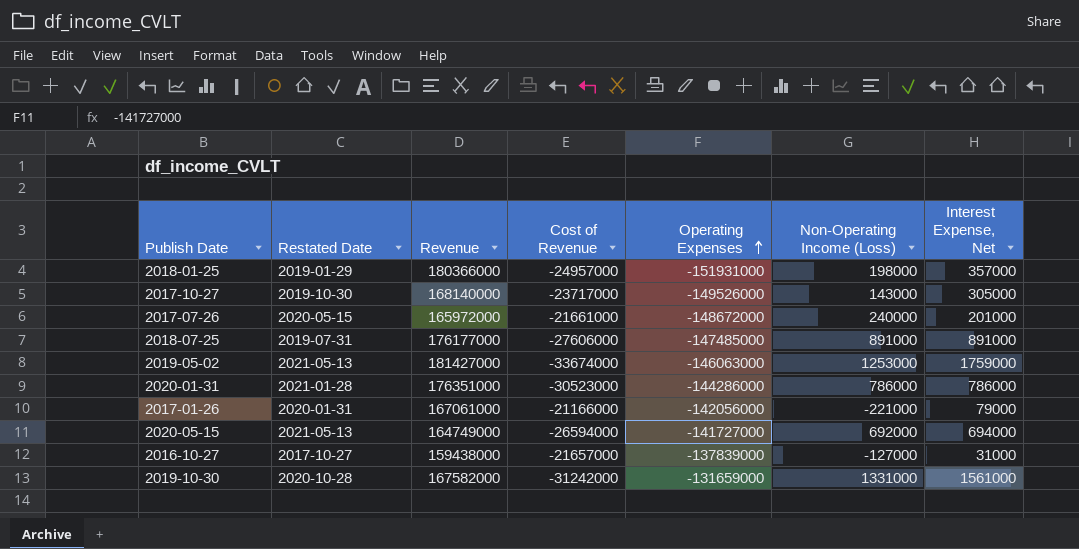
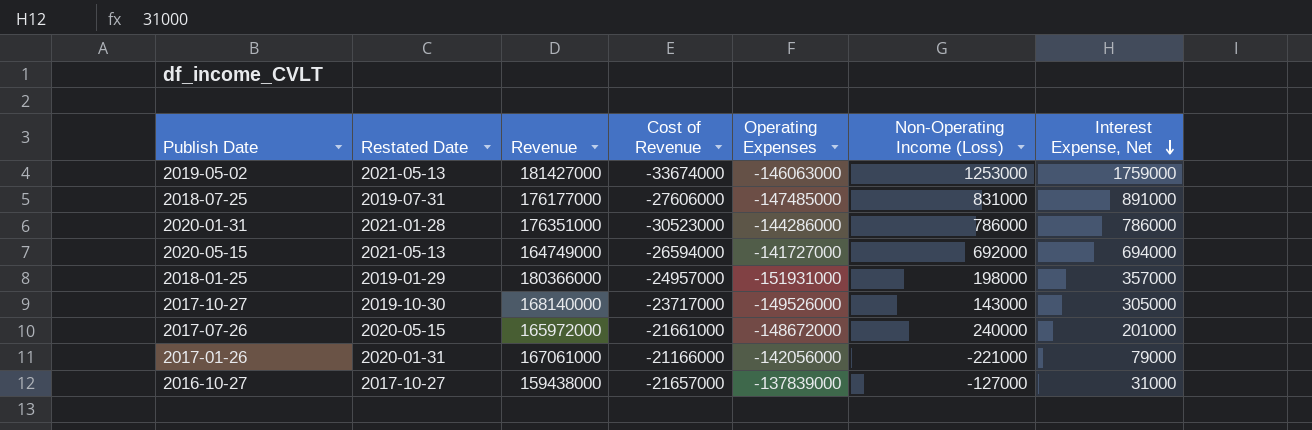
row order: Operating Expenses ascending -> Interest Expense, Net descending
row 2019-10-30: 2020-10-28 | 167582000 | -31242000 | -131659000 | 1331000 | 1561000 -> none
2018-07-25 | Non-Operating Income (Loss): 891000 -> 831000

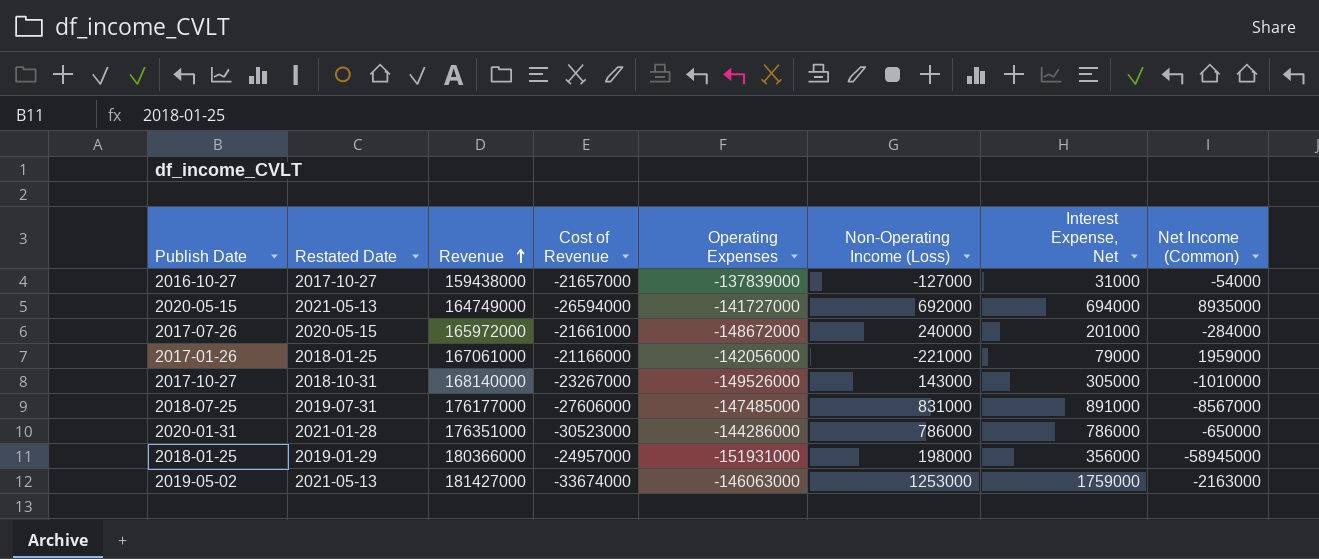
row order: Interest Expense, Net descending -> Revenue ascending
column Net Income (Common) | position: none -> 8
2017-01-26 | Restated Date: 2020-01-31 -> 2018-01-25
2017-10-27 | Restated Date: 2019-10-30 -> 2018-10-31
2017-10-27 | Cost of Revenue: -23717000 -> -23267000
2018-01-25 | Interest Expense, Net: 357000 -> 356000

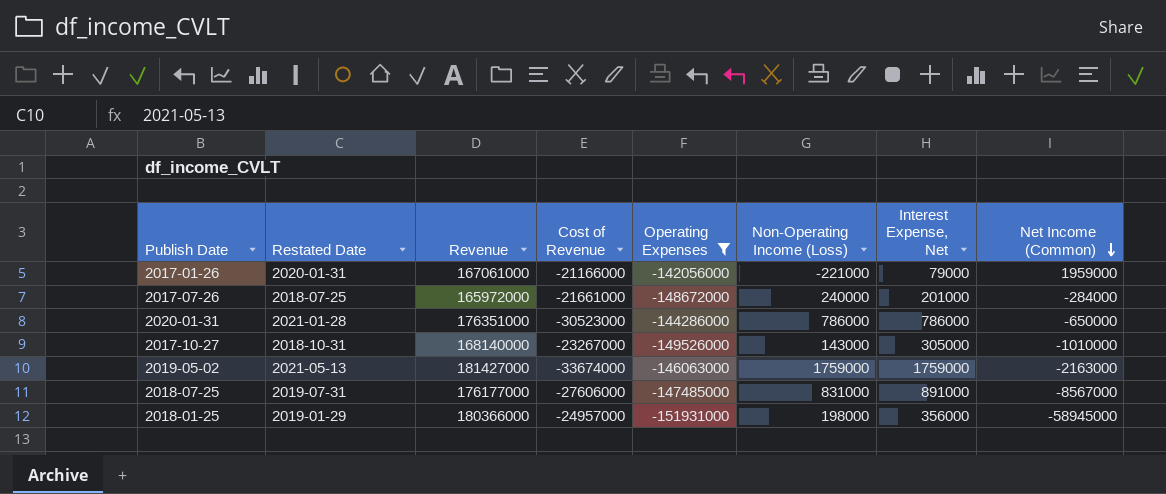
filter: none -> Operating Expenses <= -142056000
row order: Revenue ascending -> Net Income (Common) descending
2017-01-26 | Restated Date: 2018-01-25 -> 2020-01-31
2017-07-26 | Restated Date: 2020-05-15 -> 2018-07-25
2019-05-02 | Non-Operating Income (Loss): 1253000 -> 1759000

